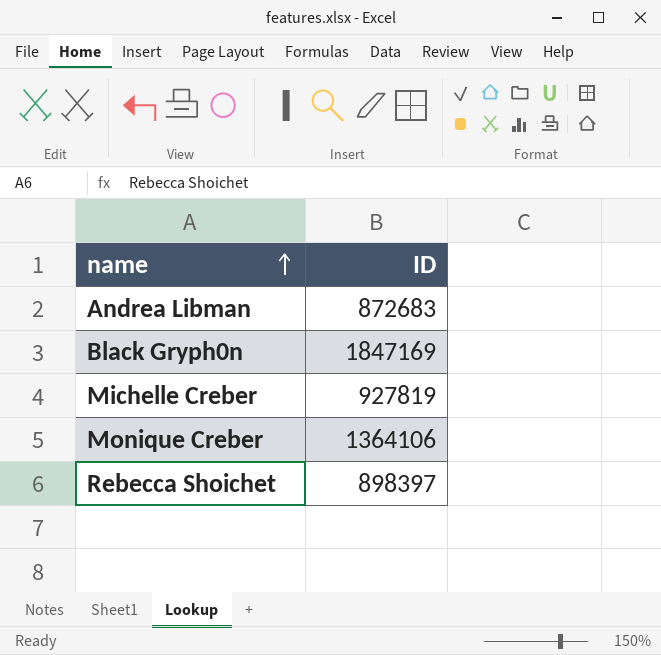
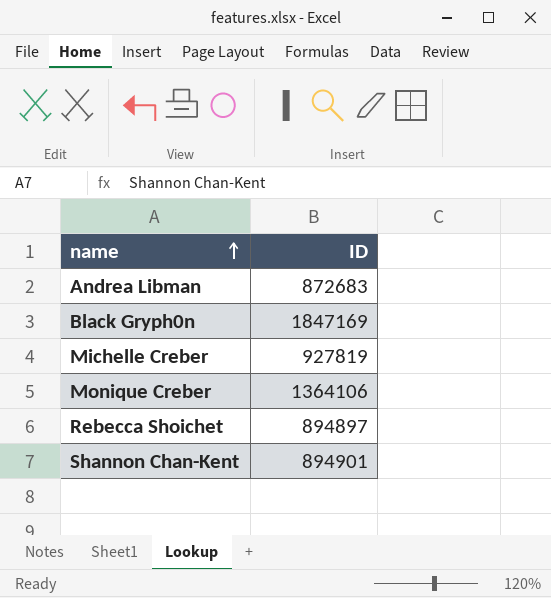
Rebecca Shoichet | ID: 898397 -> 894897
row Shannon Chan-Kent: none -> 894901

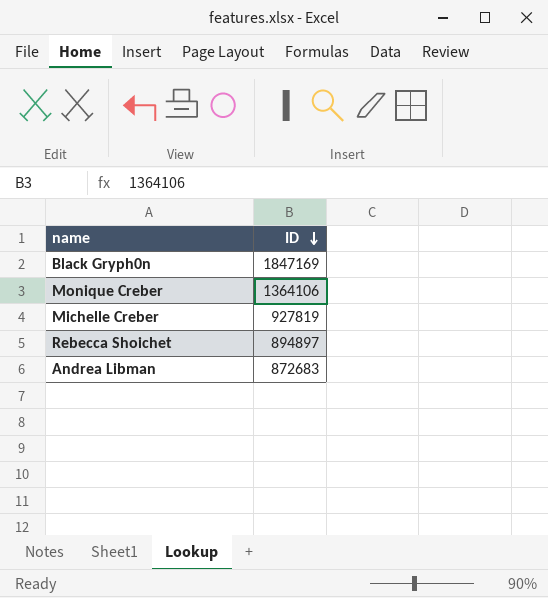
row order: name ascending -> ID descending
row Shannon Chan-Kent: 894901 -> none

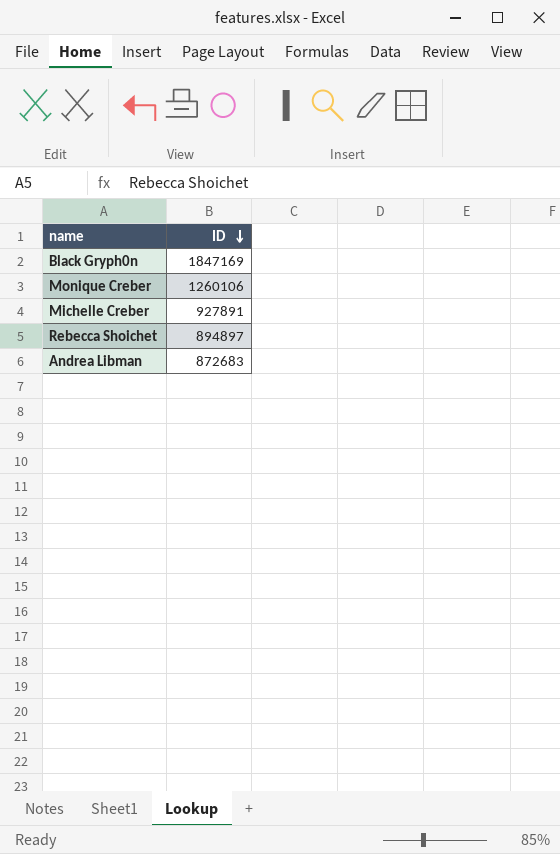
Monique Creber | ID: 1364106 -> 1260106
Michelle Creber | ID: 927819 -> 927891

